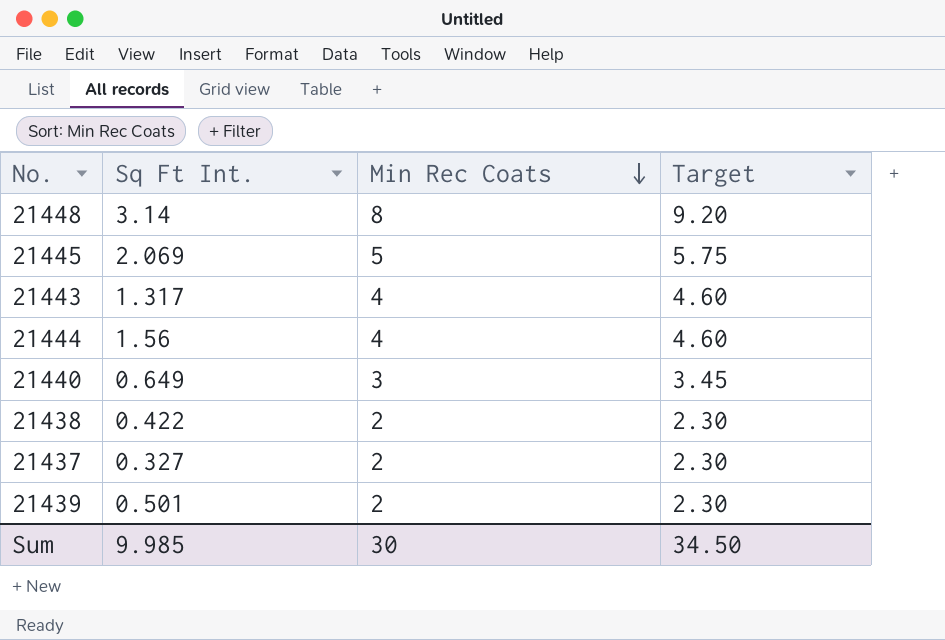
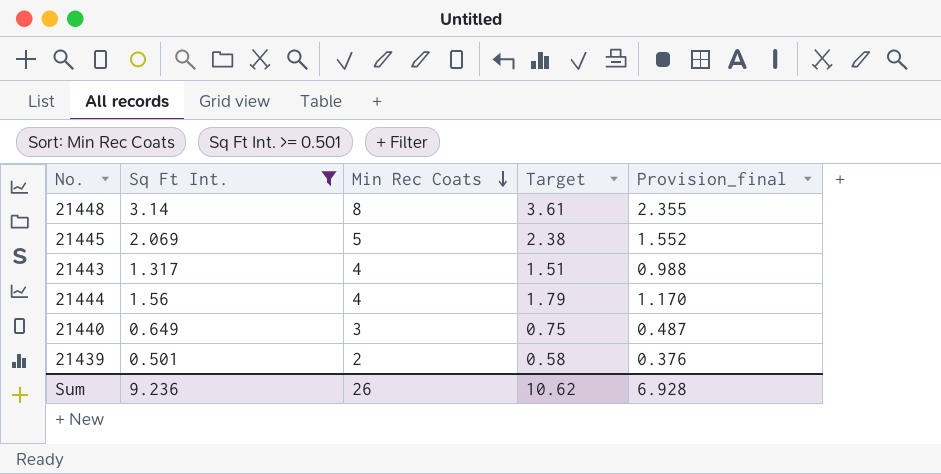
filter: none -> Sq Ft Int. >= 0.501
column Target | formula: [Min Rec Coats] * 1.15 -> [Sq Ft Int.] * 1.15
column Provision_final | formula: none -> [Sq Ft Int.] * 0.75
Sum | Sq Ft Int.: 9.985 -> 9.236
Sum | Min Rec Coats: 30 -> 26
Sum | Target: 34.50 -> 10.62

